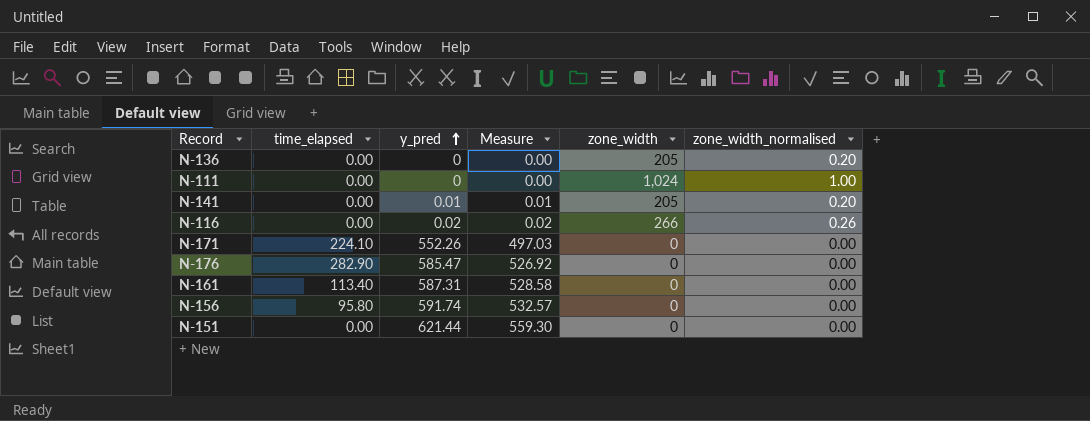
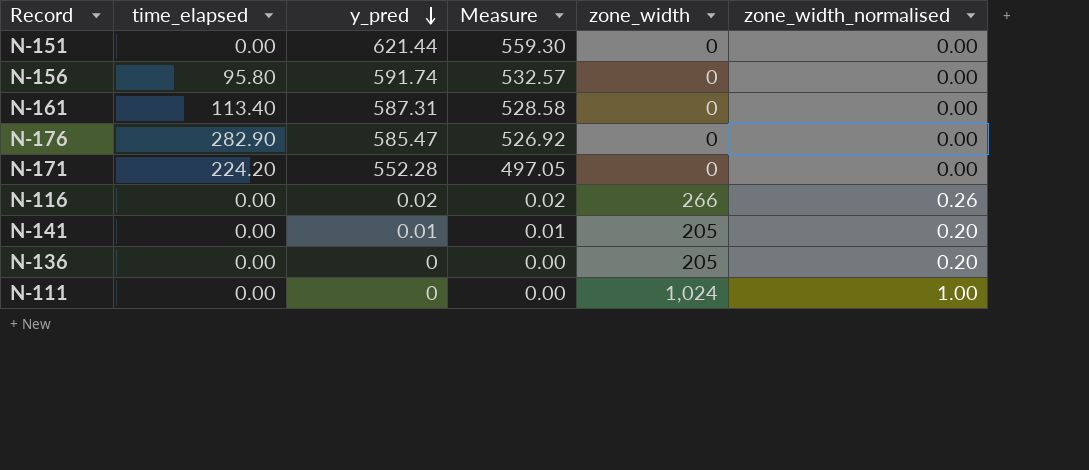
row order: y_pred ascending -> y_pred descending
N-171 | time_elapsed: 224.10 -> 224.20
N-171 | y_pred: 552.26 -> 552.28
N-171 | Measure: 497.03 -> 497.05

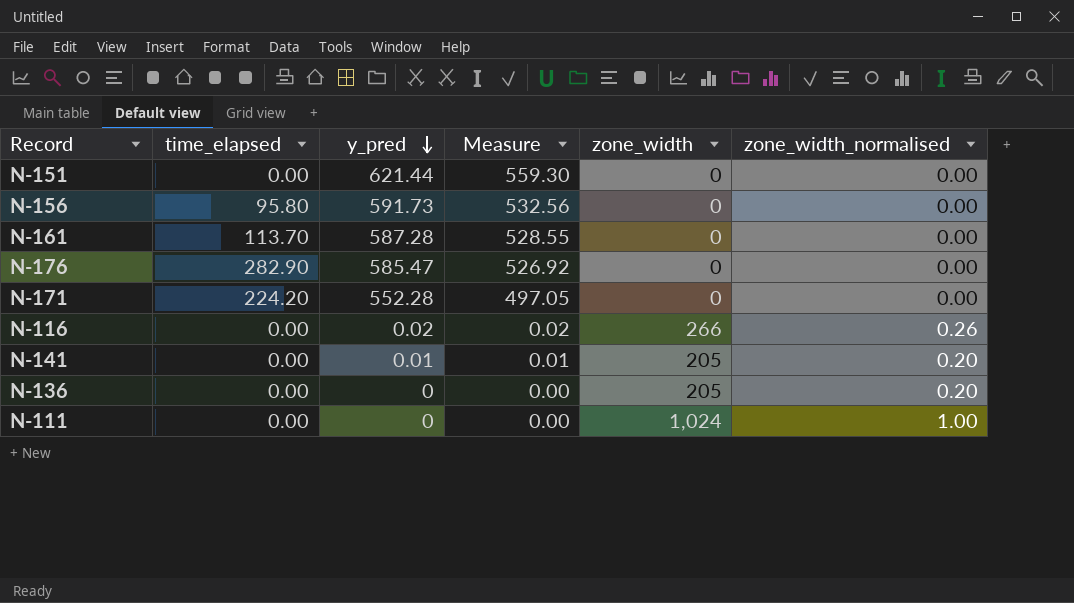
N-156 | y_pred: 591.74 -> 591.73
N-156 | Measure: 532.57 -> 532.56
N-161 | time_elapsed: 113.40 -> 113.70
N-161 | y_pred: 587.31 -> 587.28
N-161 | Measure: 528.58 -> 528.55

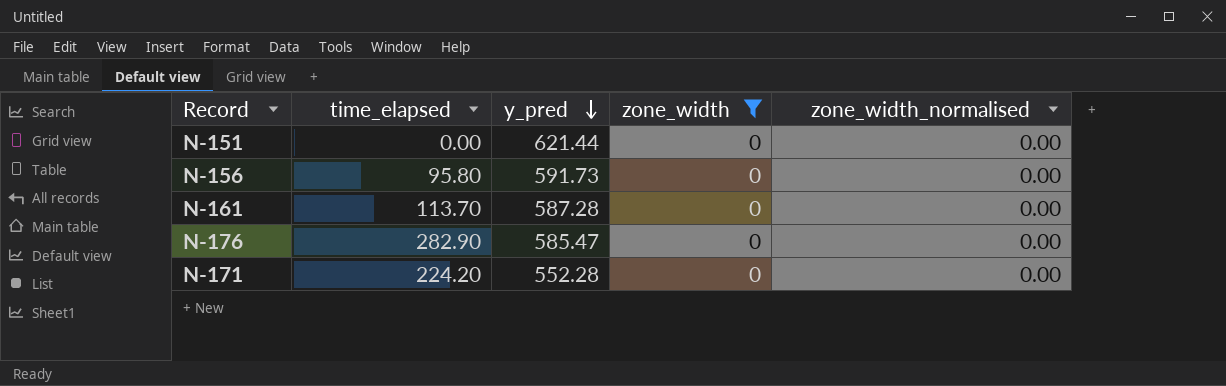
filter: none -> zone_width = 0
column Measure | formula: [y_pred] * 0.9 -> none

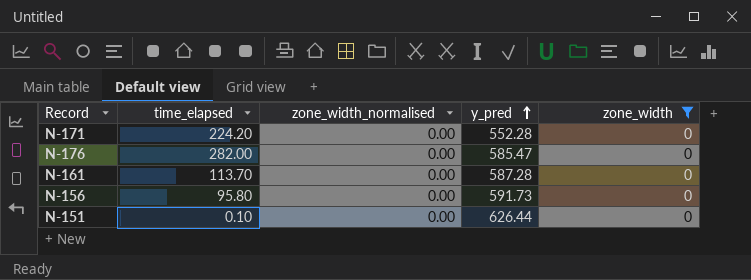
row order: y_pred descending -> y_pred ascending
column zone_width_normalised | position: 5 -> 3
N-176 | time_elapsed: 282.90 -> 282.00
N-151 | time_elapsed: 0.00 -> 0.10
N-151 | y_pred: 621.44 -> 626.44

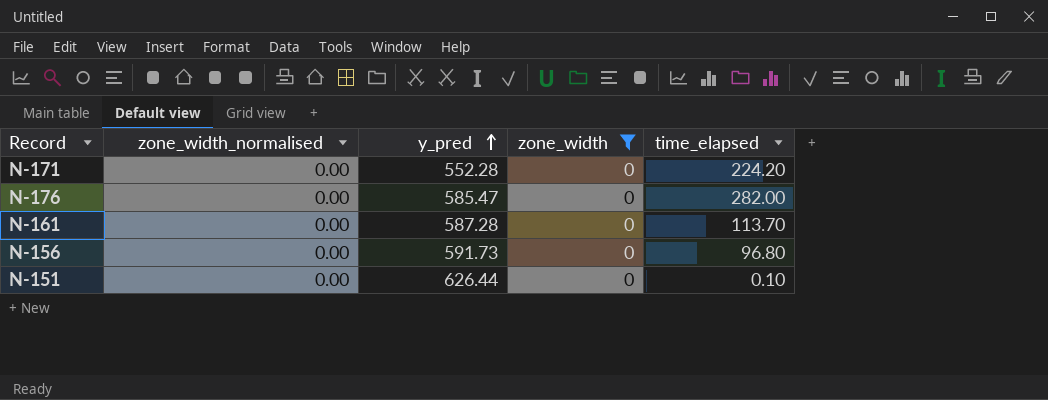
column time_elapsed | position: 2 -> 5
N-156 | time_elapsed: 95.80 -> 96.80

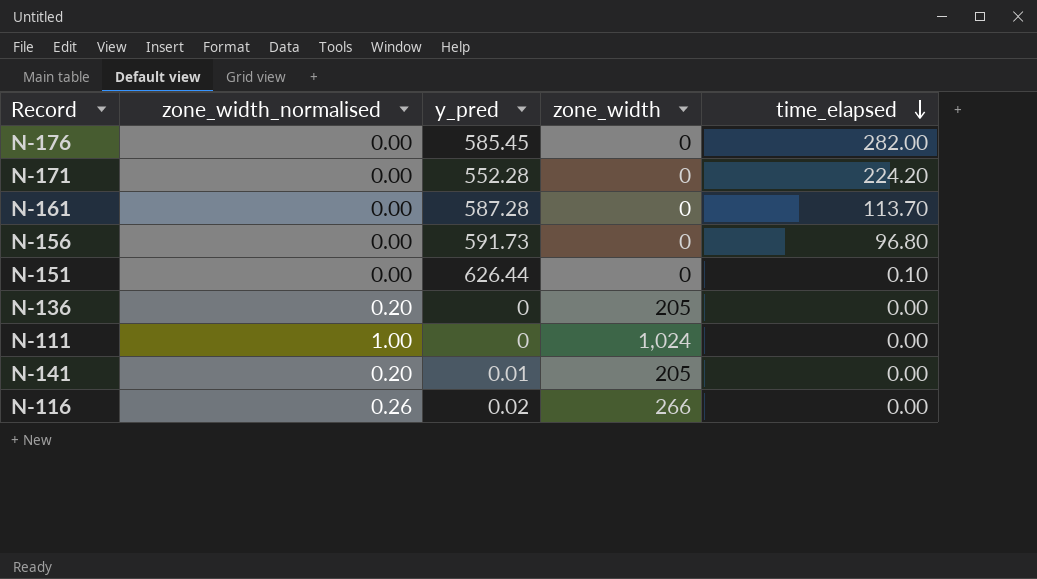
filter: zone_width = 0 -> none
row order: y_pred ascending -> time_elapsed descending
N-176 | y_pred: 585.47 -> 585.45

